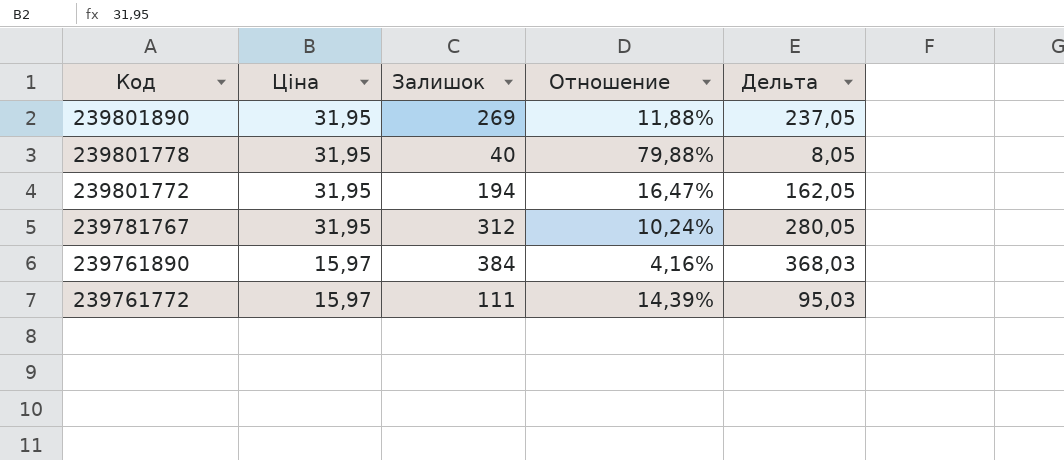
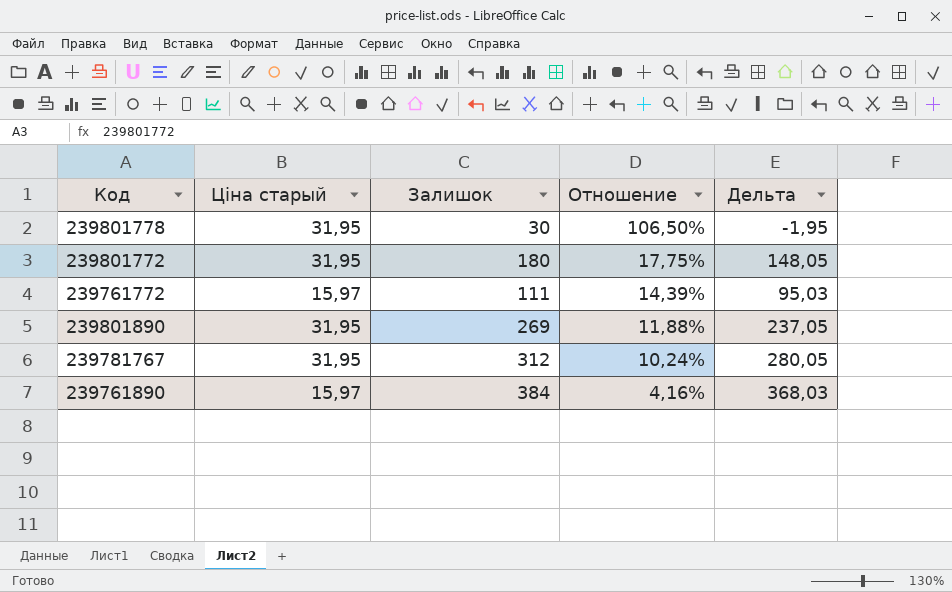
row order: Код descending -> Отношение descending
column name: Ціна -> Ціна старый
239801778 | Залишок: 40 -> 30
239801778 | Отношение: 79,88% -> 106,50%
239801778 | Дельта: 8,05 -> -1,95
239801772 | Залишок: 194 -> 180
239801772 | Отношение: 16,47% -> 17,75%
239801772 | Дельта: 162,05 -> 148,05

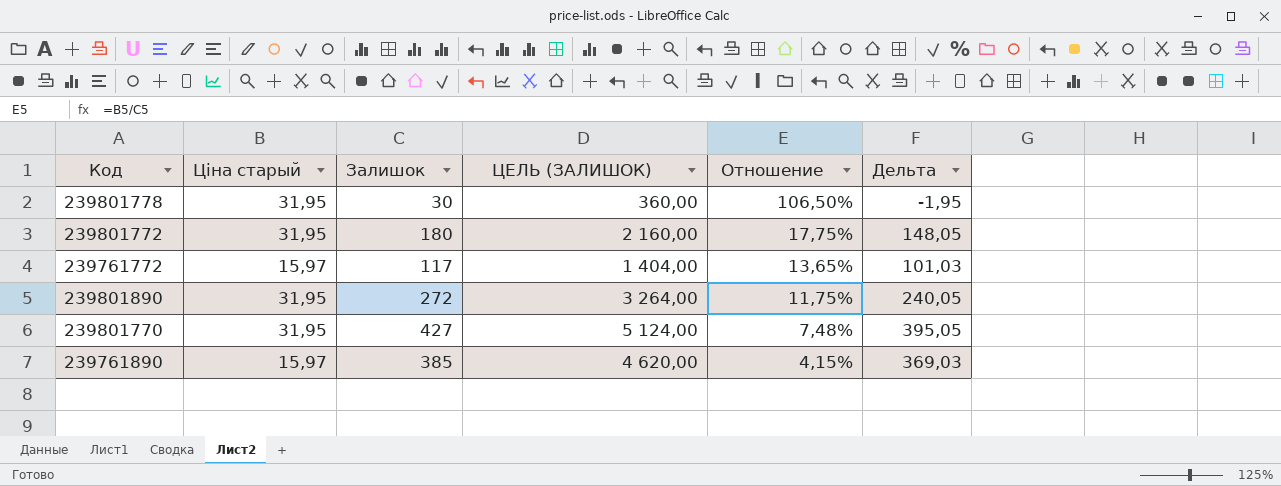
column ЦЕЛЬ (ЗАЛИШОК) | formula: none -> [Залишок] * 12
row 239781767: 31,95 | 312 | 10,24% | 280,05 -> none
239761772 | Залишок: 111 -> 117
239761772 | Отношение: 14,39% -> 13,65%
239761772 | Дельта: 95,03 -> 101,03
239801890 | Залишок: 269 -> 272
239801890 | Отношение: 11,88% -> 11,75%
239801890 | Дельта: 237,05 -> 240,05
row 239801770: none -> 31,95 | 427 | 5 124,00 | 7,48% | 395,05
239761890 | Залишок: 384 -> 385
239761890 | Отношение: 4,16% -> 4,15%
239761890 | Дельта: 368,03 -> 369,03

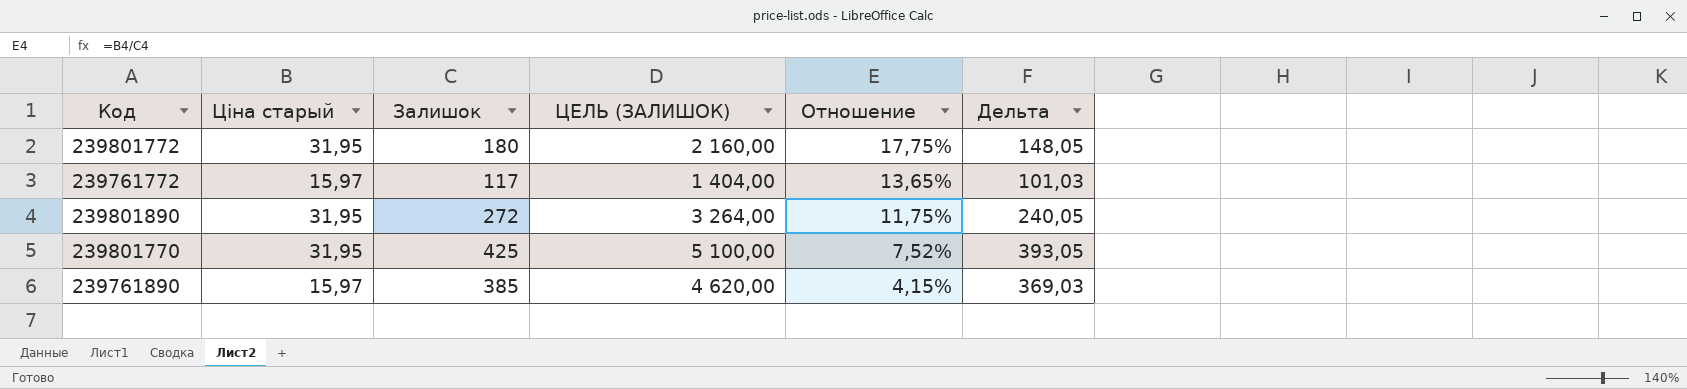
row 239801778: 31,95 | 30 | 360,00 | 106,50% | -1,95 -> none
239801770 | Залишок: 427 -> 425
239801770 | ЦЕЛЬ (ЗАЛИШОК): 5 124,00 -> 5 100,00
239801770 | Отношение: 7,48% -> 7,52%
239801770 | Дельта: 395,05 -> 393,05

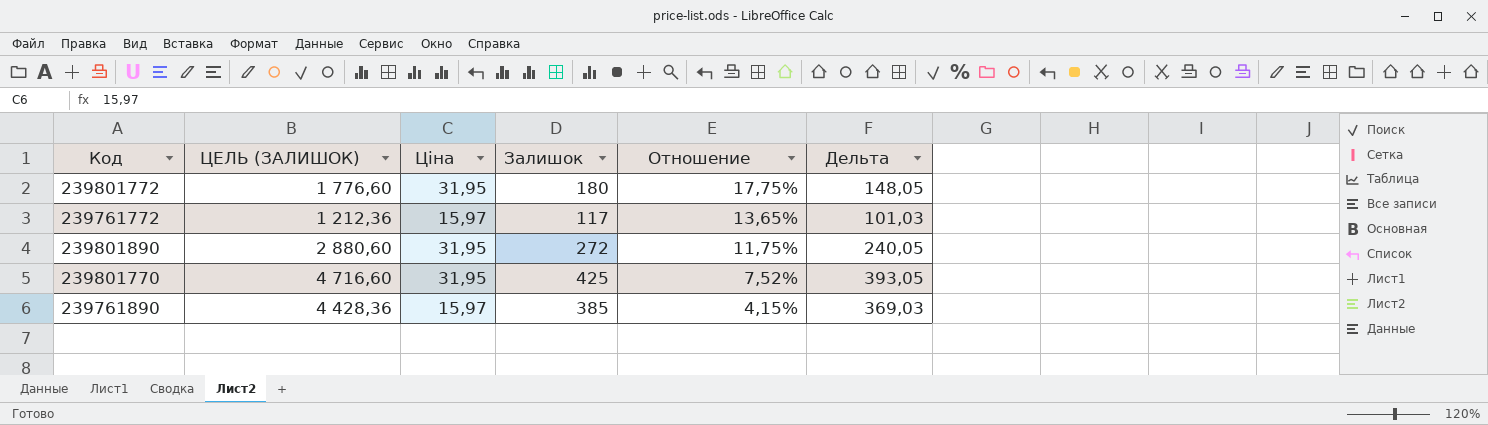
column ЦЕЛЬ (ЗАЛИШОК) | formula: [Залишок] * 12 -> [Дельта] * 12
column ЦЕЛЬ (ЗАЛИШОК) | position: 4 -> 2
column name: Ціна старый -> Ціна

